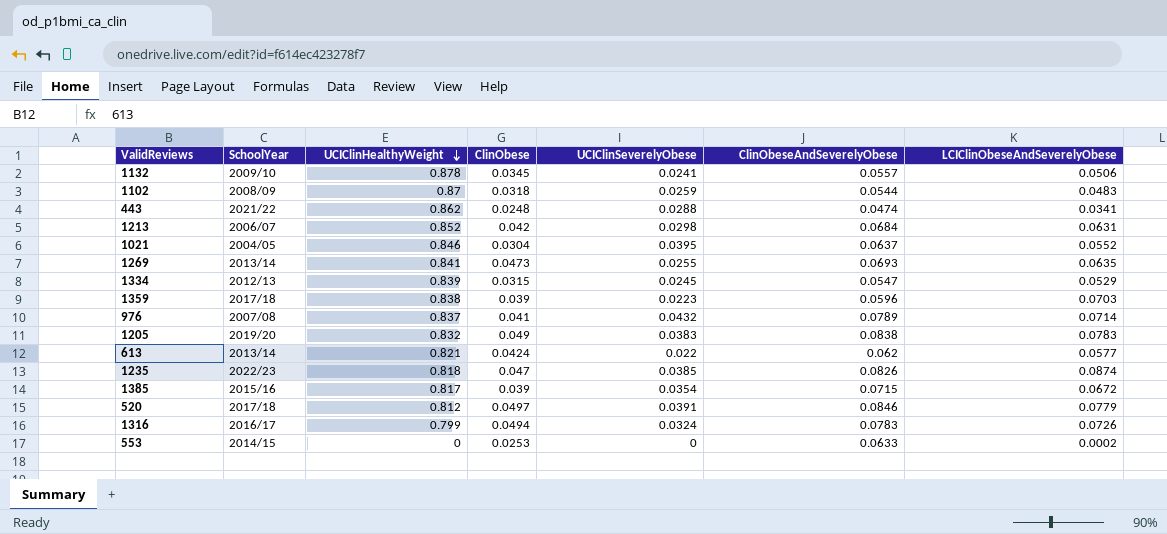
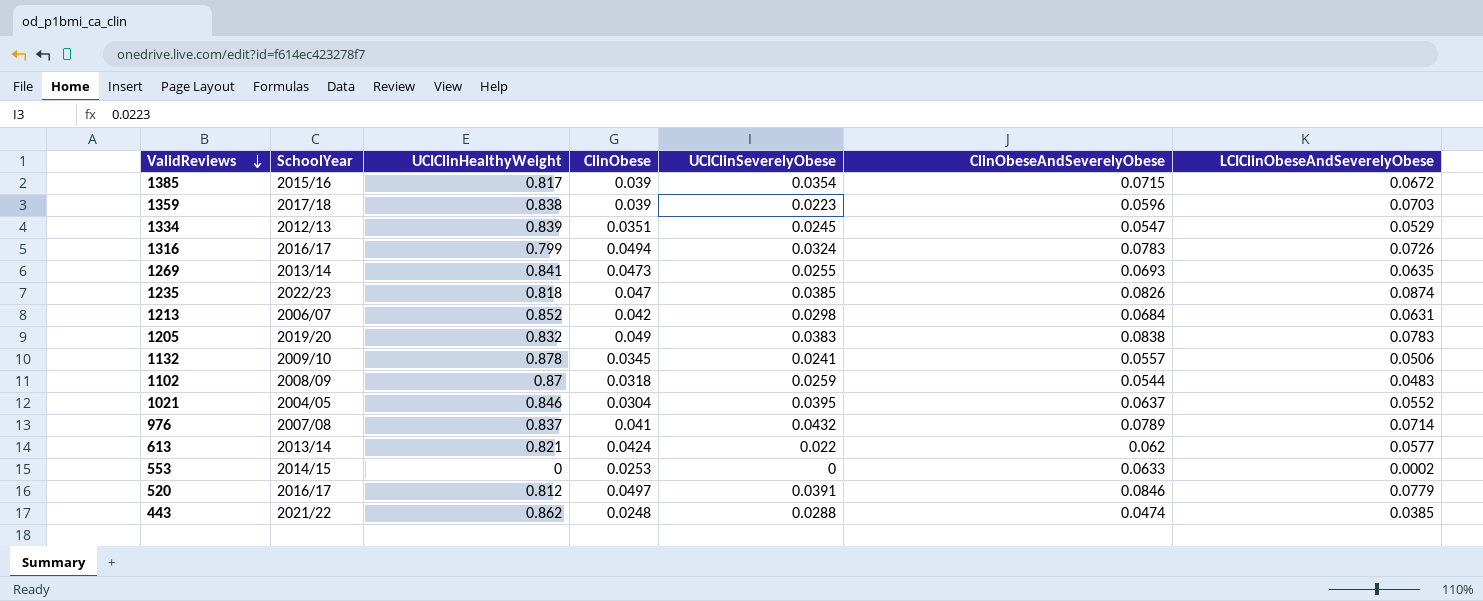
row order: UCIClinHealthyWeight descending -> ValidReviews descending
1334 | ClinObese: 0.0315 -> 0.0351
520 | SchoolYear: 2017/18 -> 2016/17
443 | LCIClinObeseAndSeverelyObese: 0.0341 -> 0.0385

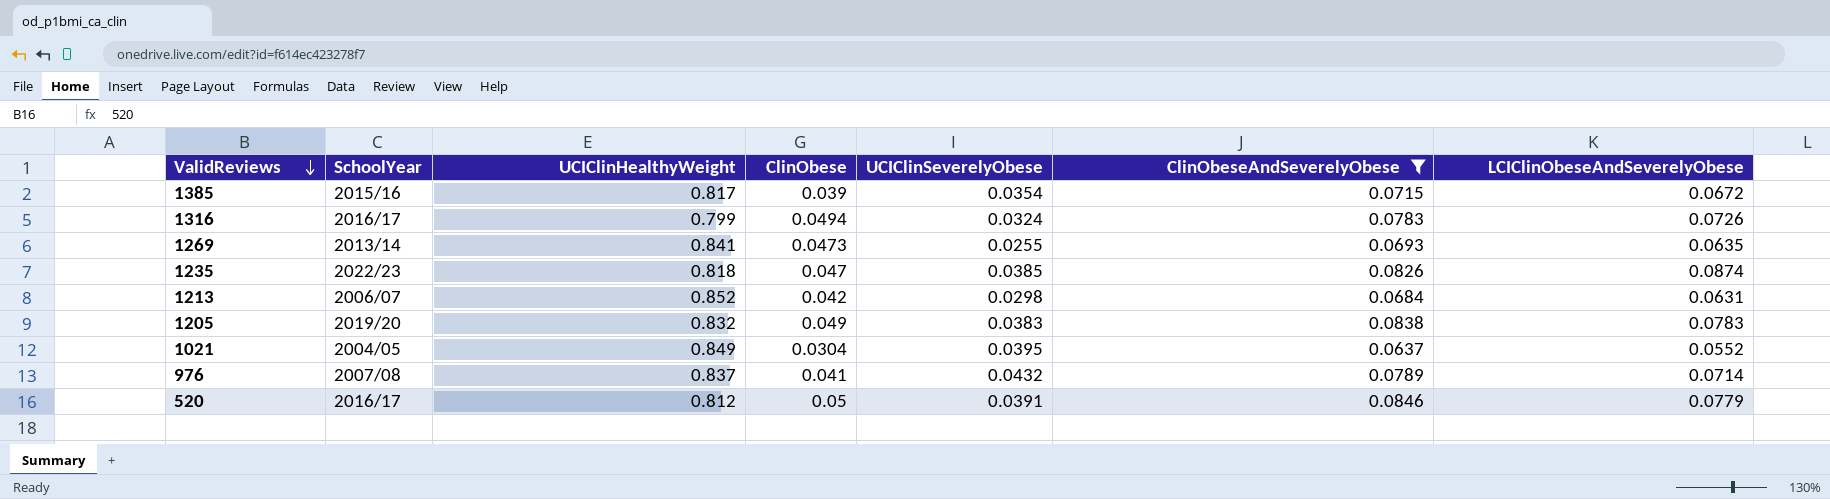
filter: none -> ClinObeseAndSeverelyObese >= 0.0637
1021 | UCIClinHealthyWeight: 0.846 -> 0.849
520 | ClinObese: 0.0497 -> 0.05

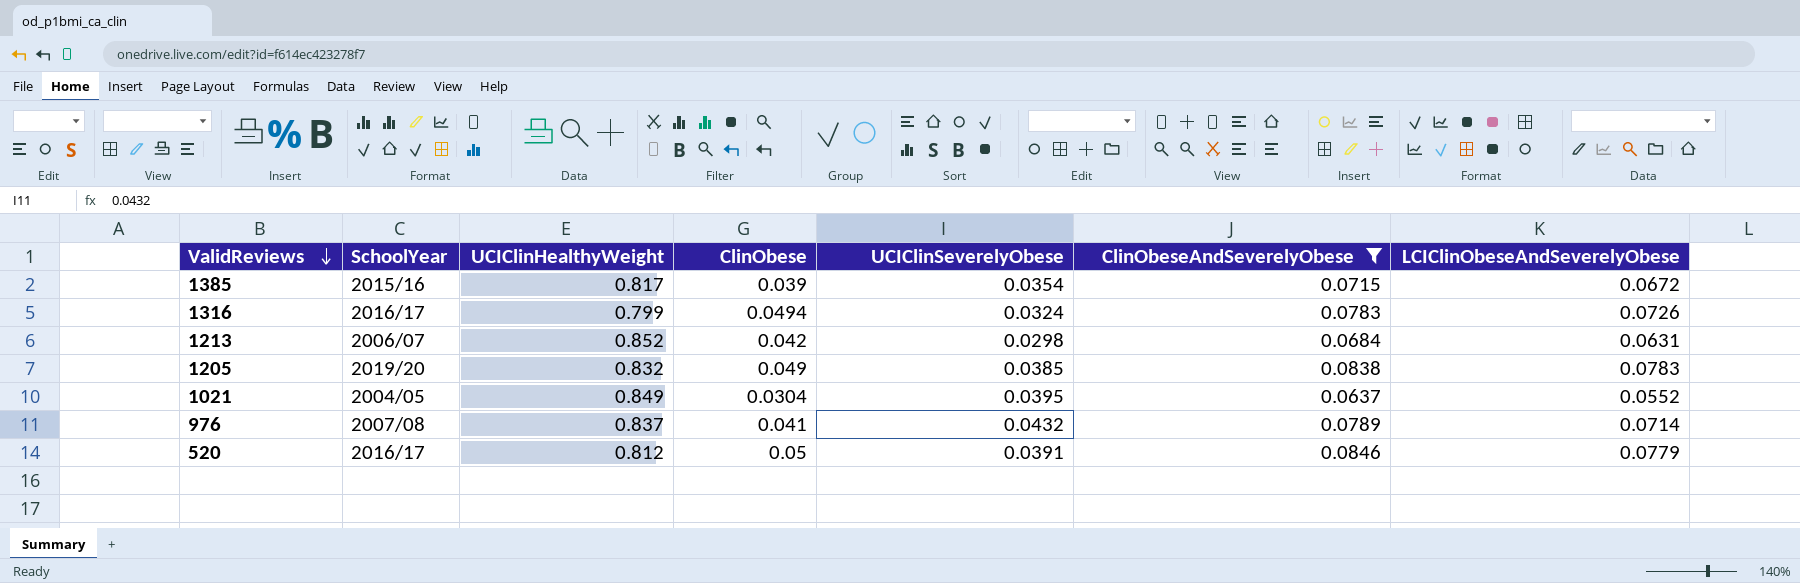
row 1269: 2013/14 | 0.841 | 0.0473 | 0.0255 | 0.0693 | 0.0635 -> none
row 1235: 2022/23 | 0.818 | 0.047 | 0.0385 | 0.0826 | 0.0874 -> none
1205 | UCIClinSeverelyObese: 0.0383 -> 0.0385

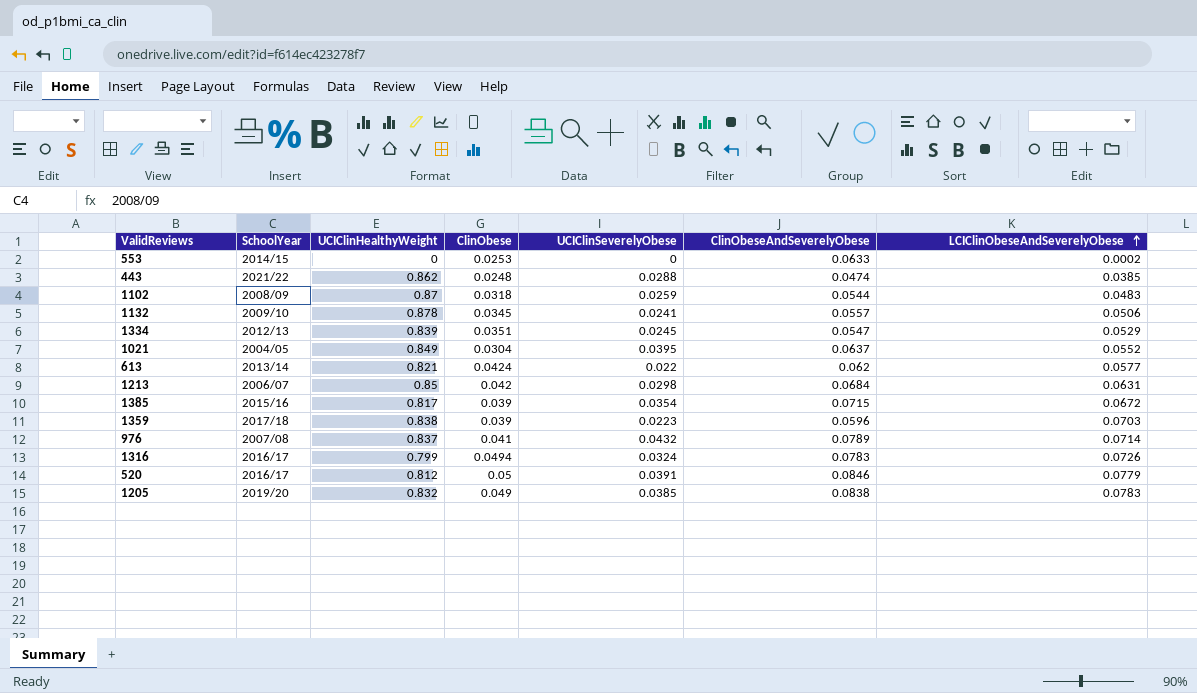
filter: ClinObeseAndSeverelyObese >= 0.0637 -> none
row order: ValidReviews descending -> LCIClinObeseAndSeverelyObese ascending
1213 | UCIClinHealthyWeight: 0.852 -> 0.85

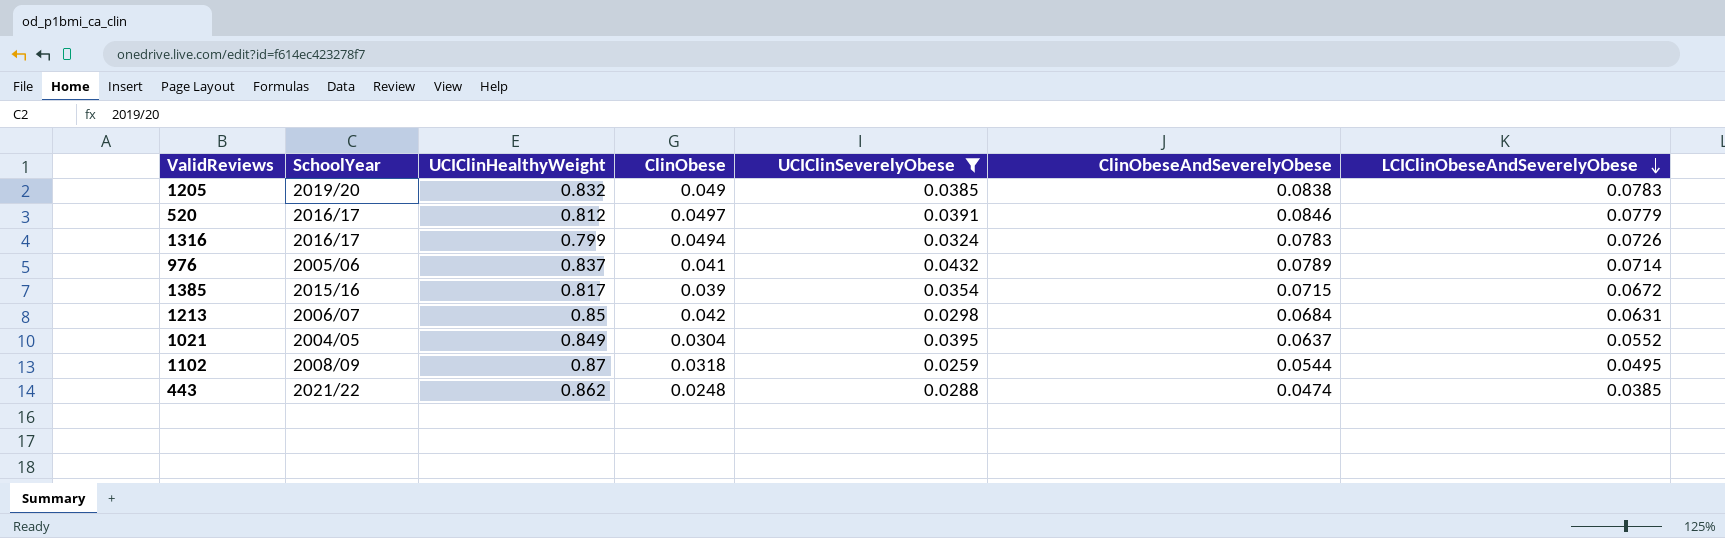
filter: none -> UCIClinSeverelyObese >= 0.0259
row order: LCIClinObeseAndSeverelyObese ascending -> LCIClinObeseAndSeverelyObese descending
520 | ClinObese: 0.05 -> 0.0497
976 | SchoolYear: 2007/08 -> 2005/06
1102 | LCIClinObeseAndSeverelyObese: 0.0483 -> 0.0495

